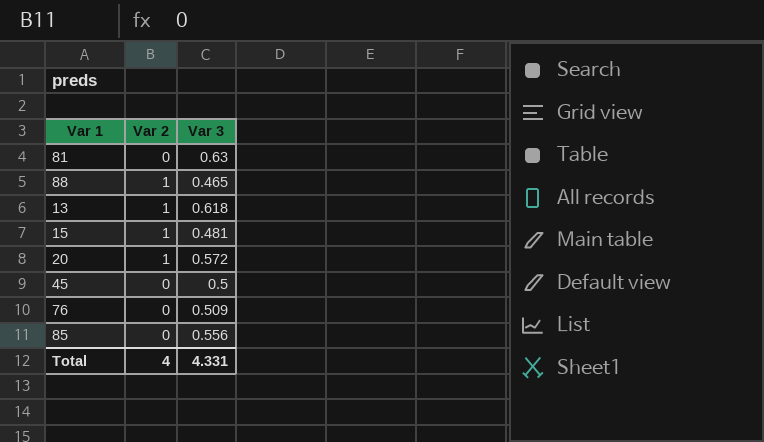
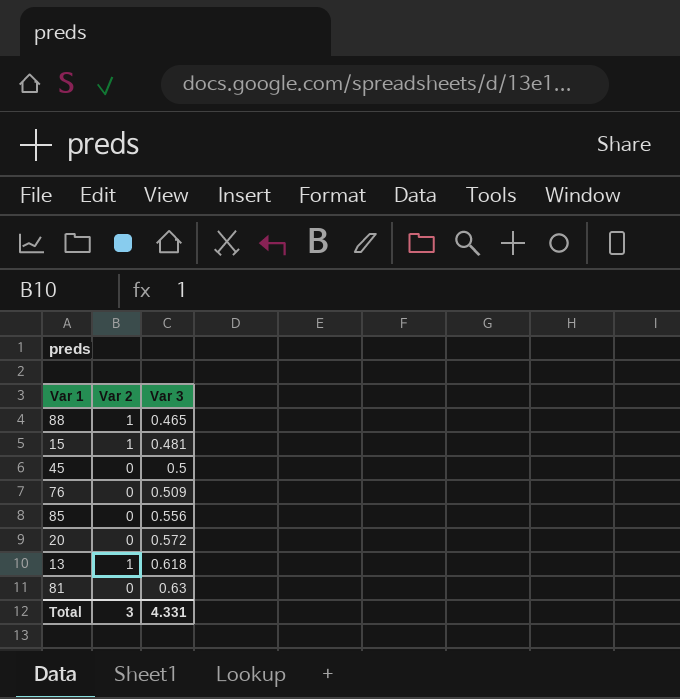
row order: none -> Var 3 ascending
20 | Var 2: 1 -> 0
Total | Var 2: 4 -> 3

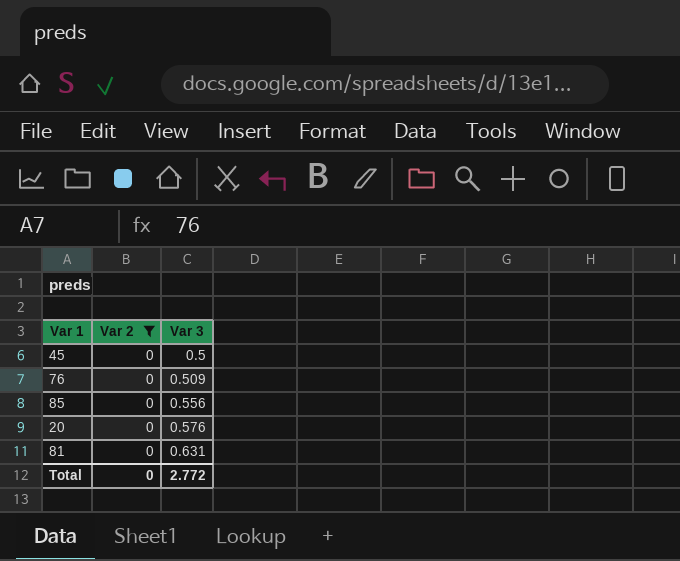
filter: none -> Var 2 = 0
20 | Var 3: 0.572 -> 0.576
81 | Var 3: 0.63 -> 0.631
Total | Var 2: 3 -> 0
Total | Var 3: 4.331 -> 2.772

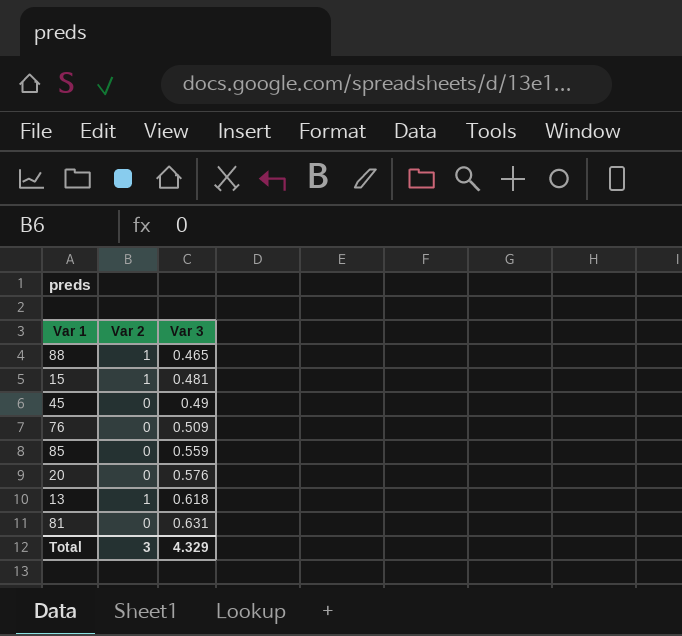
filter: Var 2 = 0 -> none
45 | Var 3: 0.5 -> 0.49
85 | Var 3: 0.556 -> 0.559
Total | Var 2: 0 -> 3
Total | Var 3: 2.772 -> 4.329

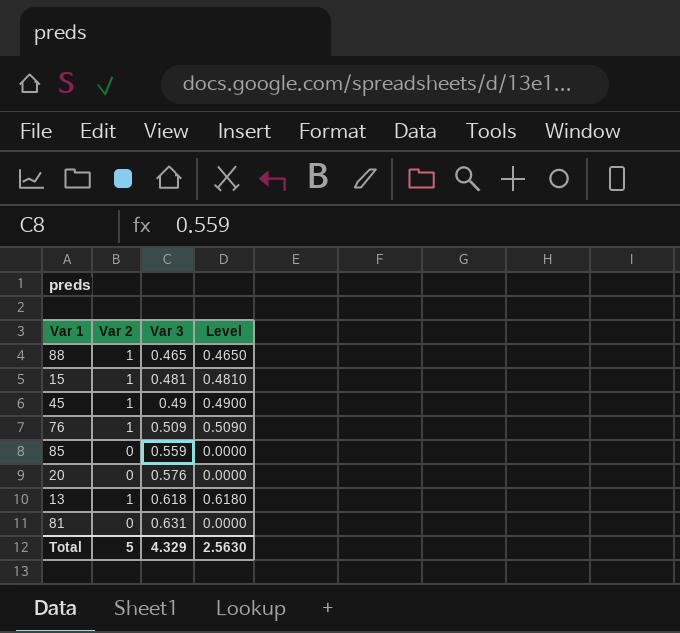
column Level | formula: none -> [Var 2] * [Var 3]
45 | Var 2: 0 -> 1
76 | Var 2: 0 -> 1
Total | Var 2: 3 -> 5

